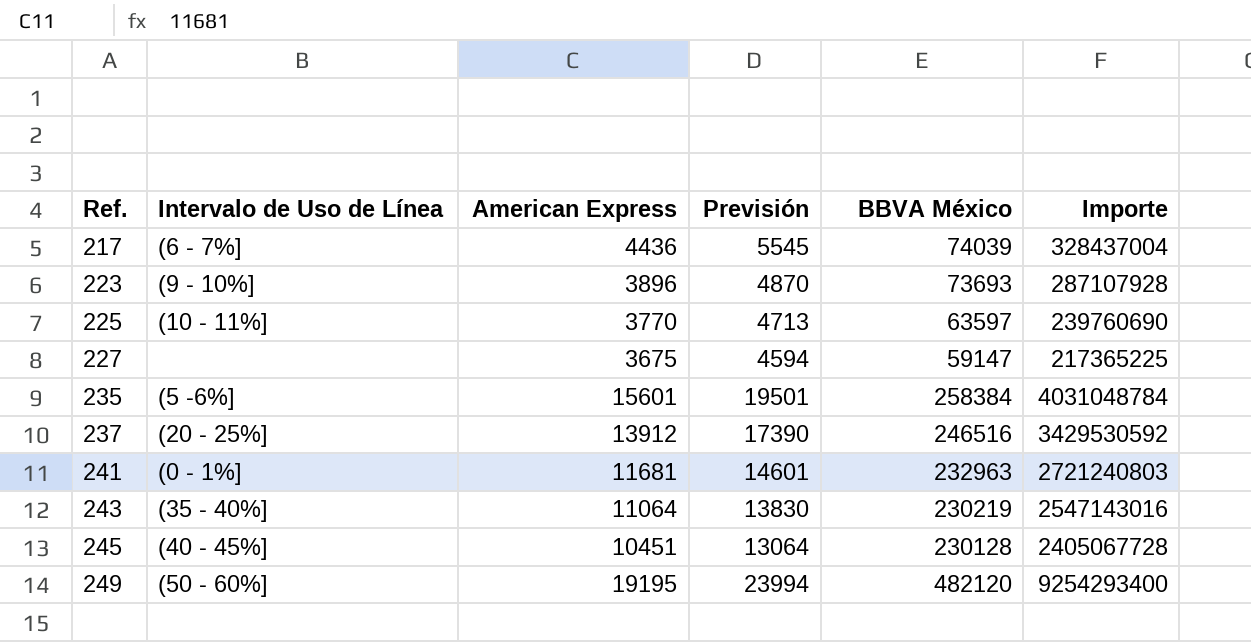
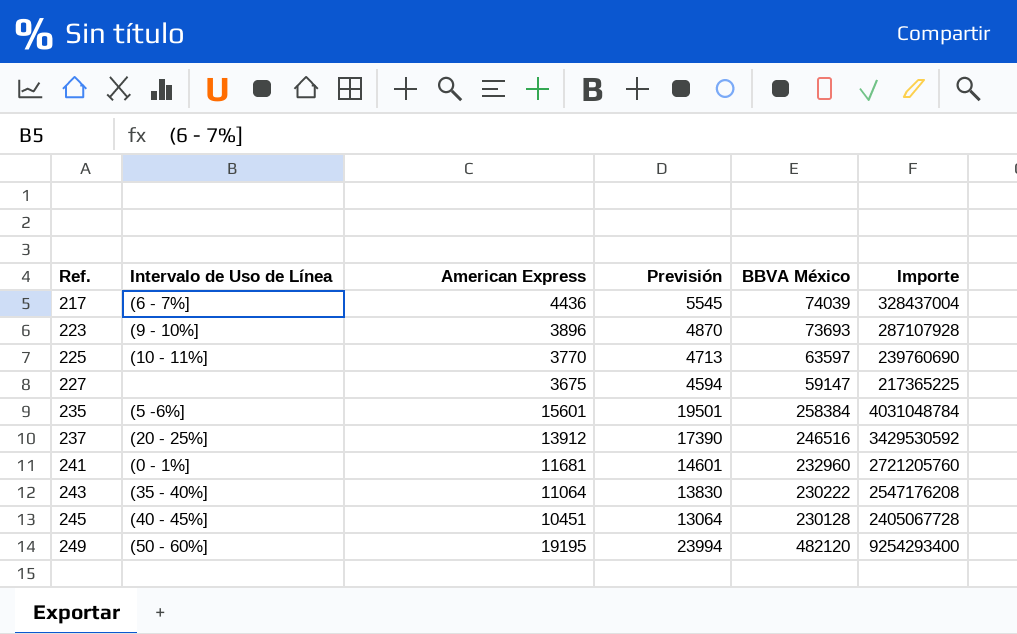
241 | BBVA México: 232963 -> 232960
241 | Importe: 2721240803 -> 2721205760
243 | BBVA México: 230219 -> 230222
243 | Importe: 2547143016 -> 2547176208

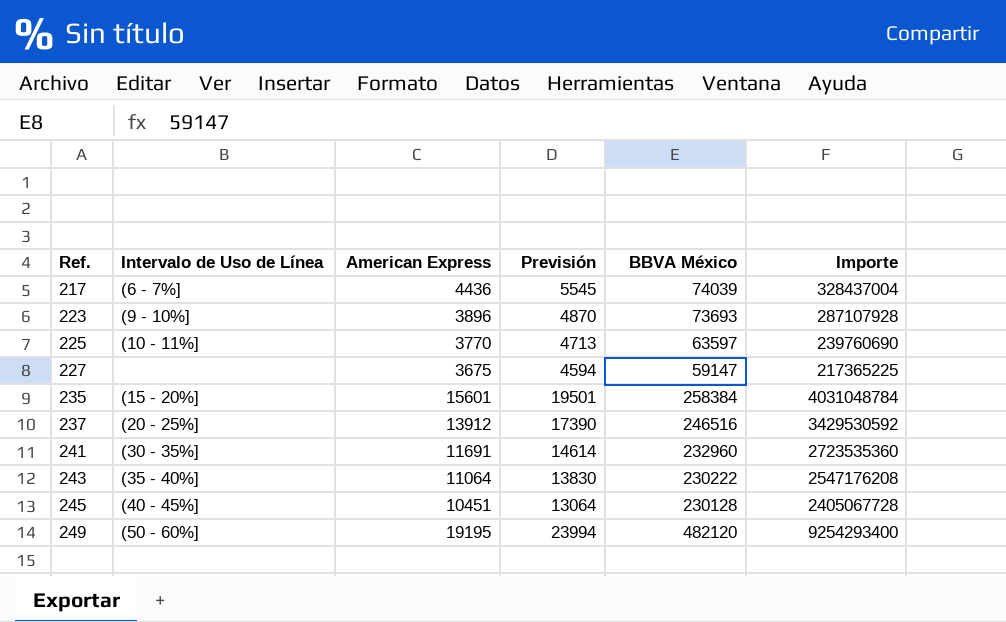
235 | Intervalo de Uso de Línea: (5 -6%] -> (15 - 20%]
241 | Intervalo de Uso de Línea: (0 - 1%] -> (30 - 35%]
241 | American Express: 11681 -> 11691
241 | Previsión: 14601 -> 14614
241 | Importe: 2721205760 -> 2723535360

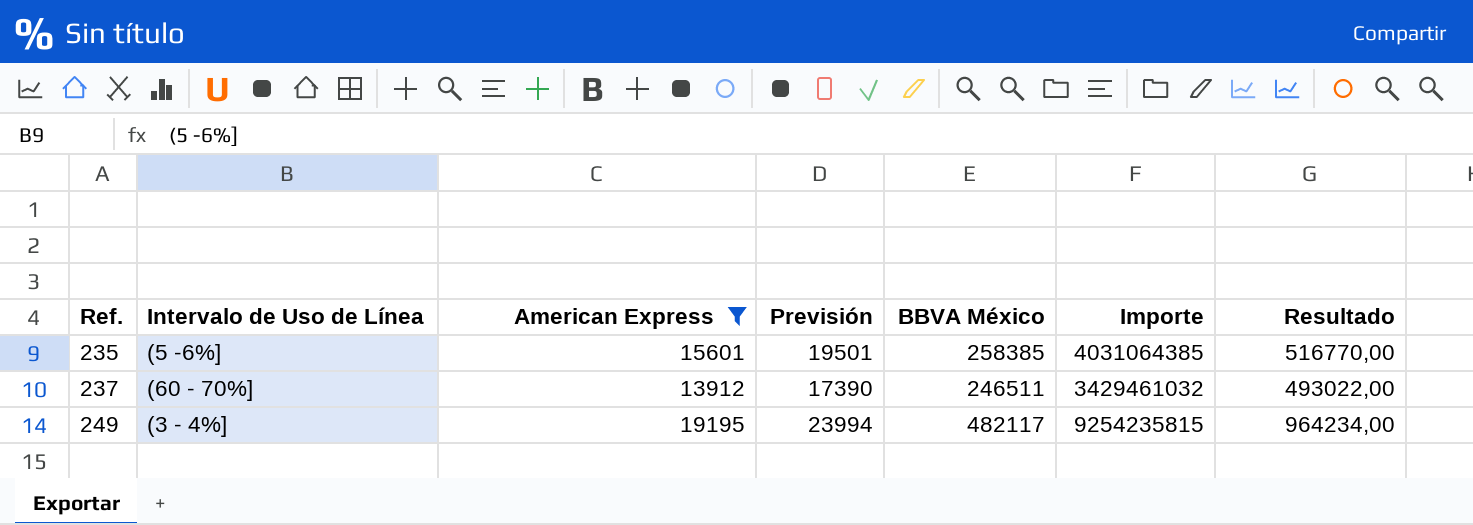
filter: none -> American Express >= 13912
column Resultado | formula: none -> [BBVA México] * 2
235 | Intervalo de Uso de Línea: (15 - 20%] -> (5 -6%]
235 | BBVA México: 258384 -> 258385
235 | Importe: 4031048784 -> 4031064385
237 | Intervalo de Uso de Línea: (20 - 25%] -> (60 - 70%]
237 | BBVA México: 246516 -> 246511
237 | Importe: 3429530592 -> 3429461032
249 | Intervalo de Uso de Línea: (50 - 60%] -> (3 - 4%]
249 | BBVA México: 482120 -> 482117
249 | Importe: 9254293400 -> 9254235815

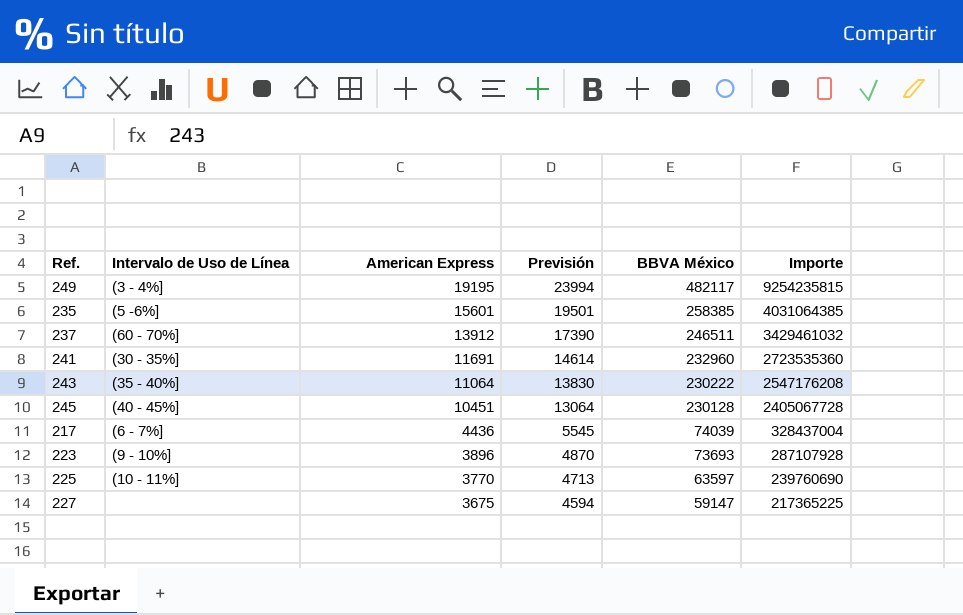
filter: American Express >= 13912 -> none
row order: Ref. ascending -> American Express descending
column Resultado | formula: [BBVA México] * 2 -> none

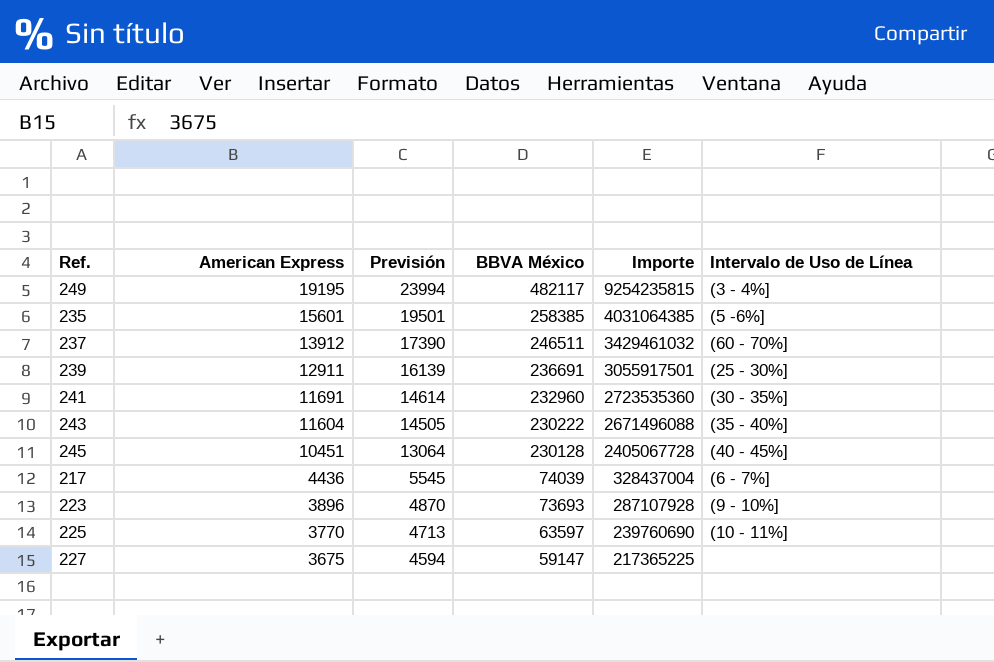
column Intervalo de Uso de Línea | position: 2 -> 6
row 239: none -> 12911 | 16139 | 236691 | 3055917501 | (25 - 30%]
243 | American Express: 11064 -> 11604
243 | Previsión: 13830 -> 14505
243 | Importe: 2547176208 -> 2671496088

